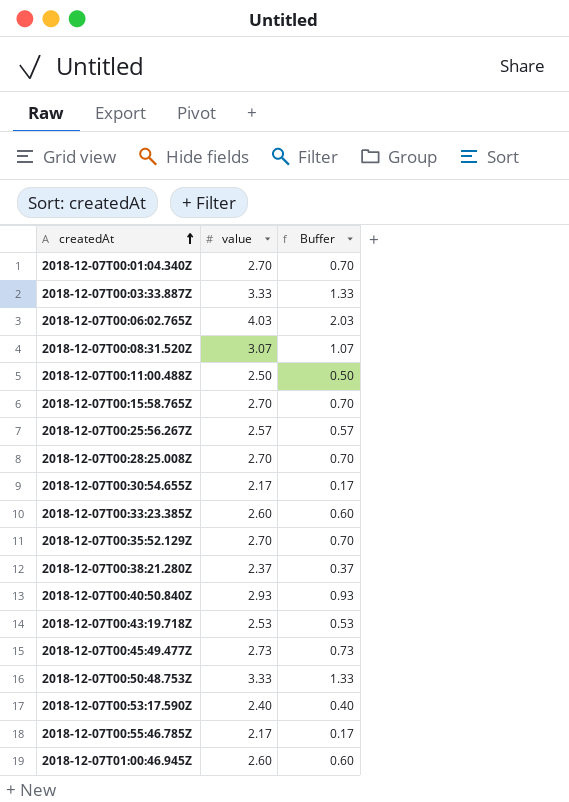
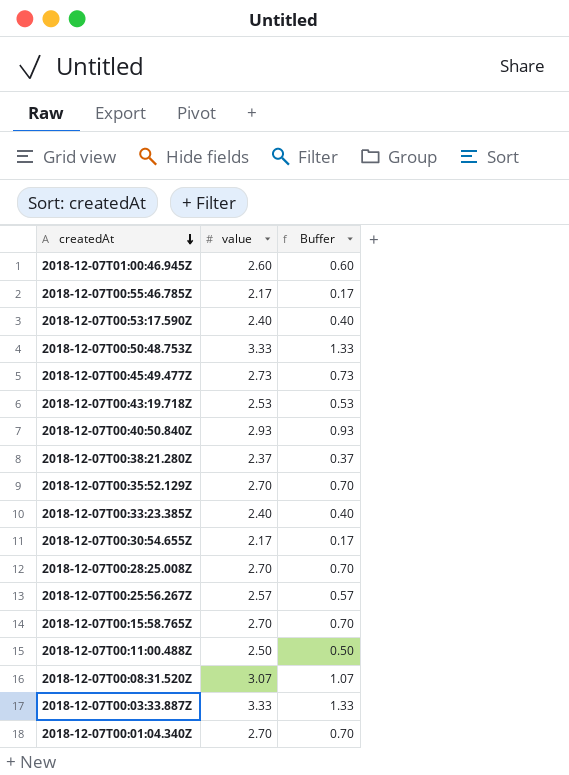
row order: createdAt ascending -> createdAt descending
row 2018-12-07T00:06:02.765Z: 4.03 | 2.03 -> none
2018-12-07T00:33:23.385Z | value: 2.60 -> 2.40
2018-12-07T00:33:23.385Z | Buffer: 0.60 -> 0.40

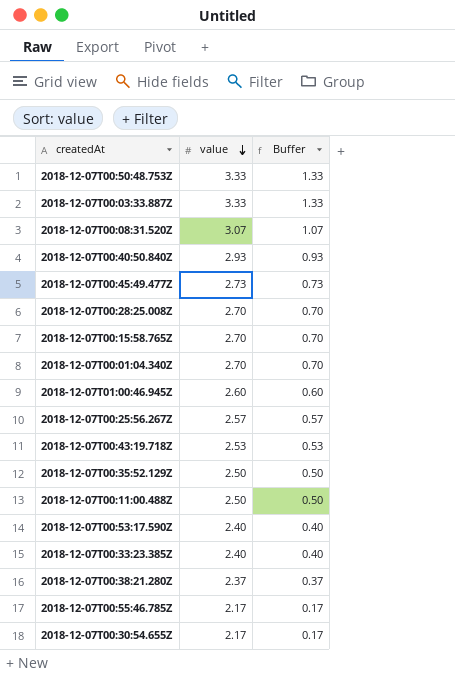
row order: createdAt descending -> value descending
2018-12-07T00:35:52.129Z | value: 2.70 -> 2.50
2018-12-07T00:35:52.129Z | Buffer: 0.70 -> 0.50

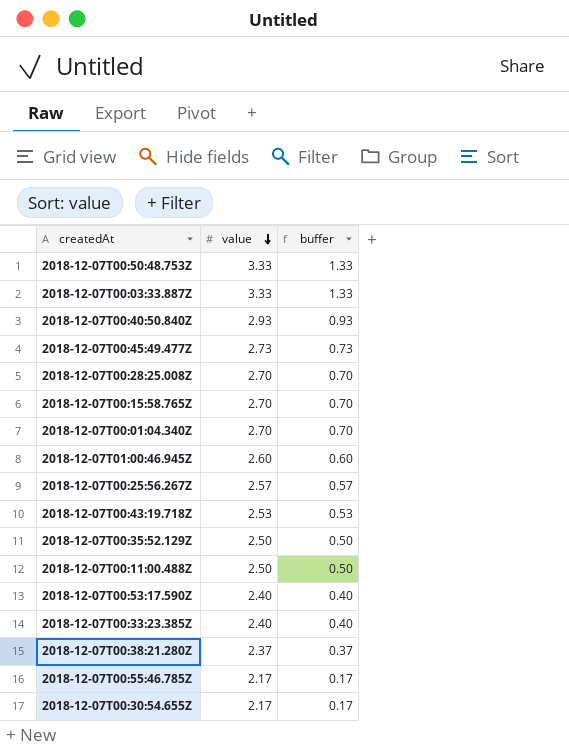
column name: Buffer -> buffer
row 2018-12-07T00:08:31.520Z: 3.07 | 1.07 -> none

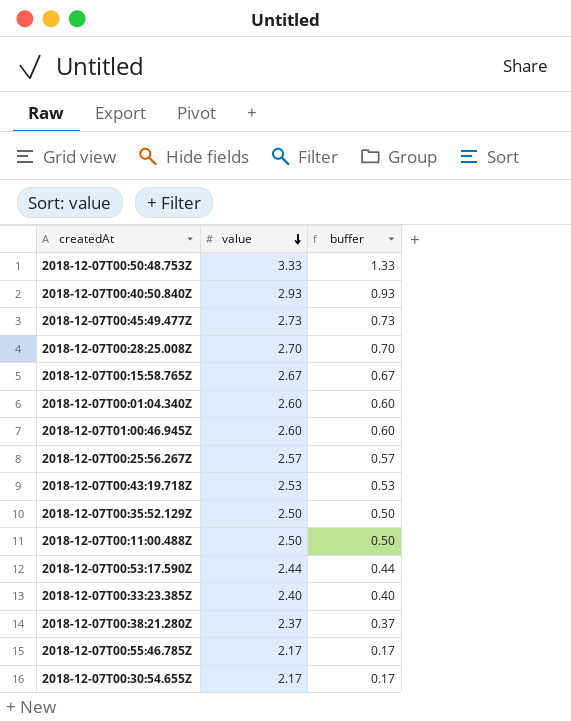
row 2018-12-07T00:03:33.887Z: 3.33 | 1.33 -> none
2018-12-07T00:15:58.765Z | value: 2.70 -> 2.67
2018-12-07T00:15:58.765Z | buffer: 0.70 -> 0.67
2018-12-07T00:01:04.340Z | value: 2.70 -> 2.60
2018-12-07T00:01:04.340Z | buffer: 0.70 -> 0.60
2018-12-07T00:53:17.590Z | value: 2.40 -> 2.44
2018-12-07T00:53:17.590Z | buffer: 0.40 -> 0.44

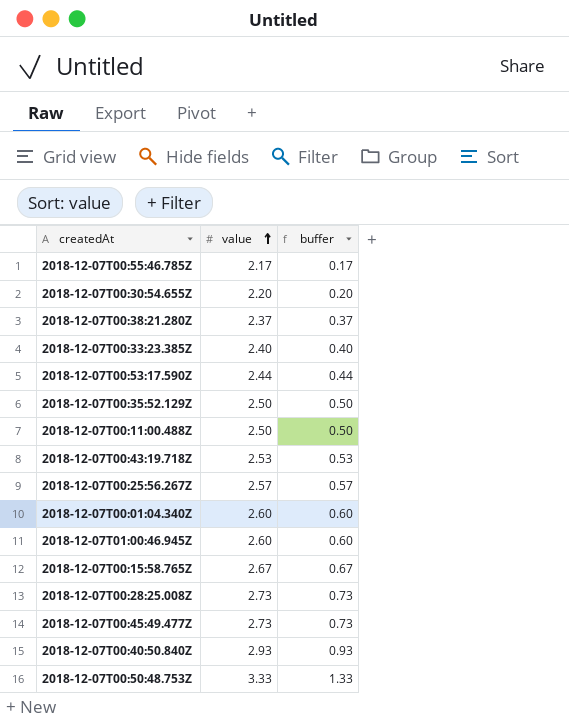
row order: value descending -> value ascending
2018-12-07T00:30:54.655Z | value: 2.17 -> 2.20
2018-12-07T00:30:54.655Z | buffer: 0.17 -> 0.20
2018-12-07T00:28:25.008Z | value: 2.70 -> 2.73
2018-12-07T00:28:25.008Z | buffer: 0.70 -> 0.73

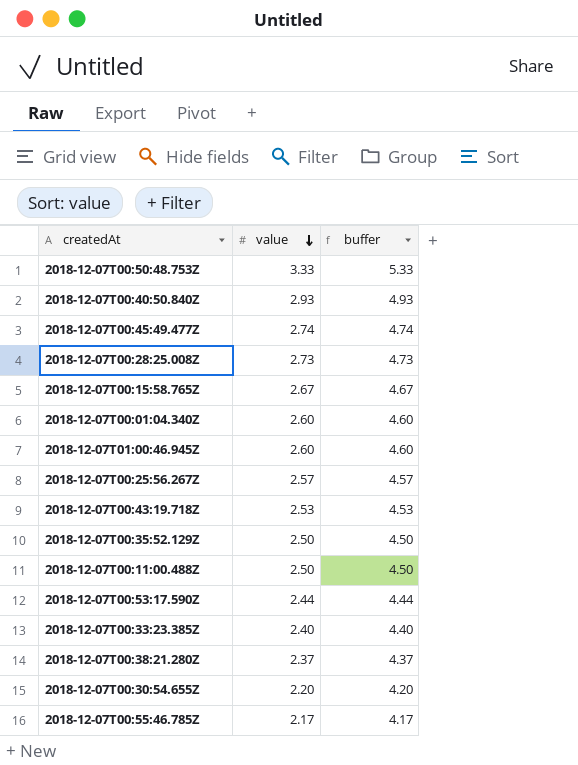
row order: value ascending -> value descending
column buffer | formula: [value] - 2 -> [value] + 2
2018-12-07T00:45:49.477Z | value: 2.73 -> 2.74

